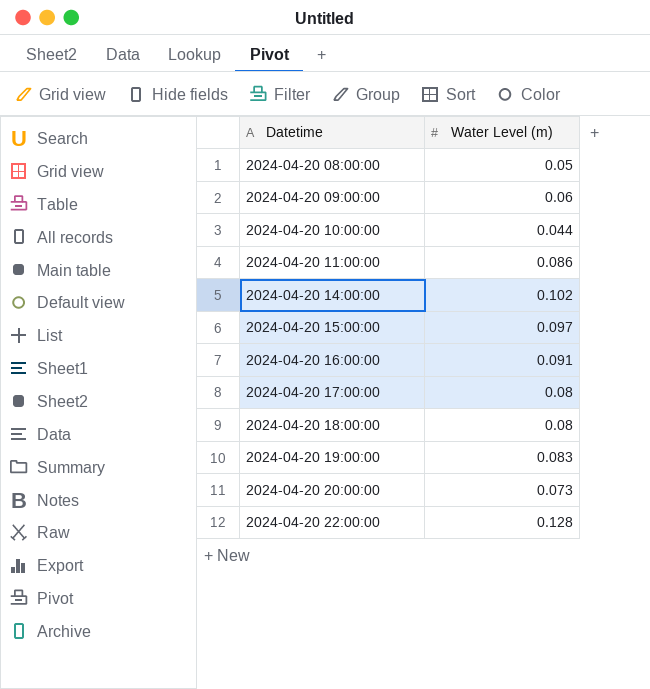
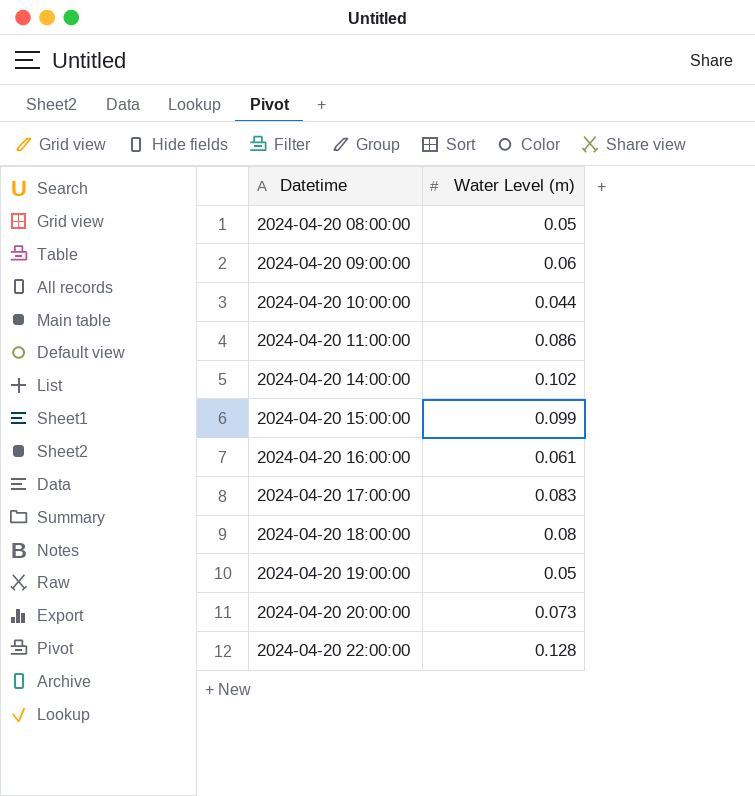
2024-04-20 15:00:00 | Water Level (m): 0.097 -> 0.099
2024-04-20 16:00:00 | Water Level (m): 0.091 -> 0.061
2024-04-20 17:00:00 | Water Level (m): 0.08 -> 0.083
2024-04-20 19:00:00 | Water Level (m): 0.083 -> 0.05

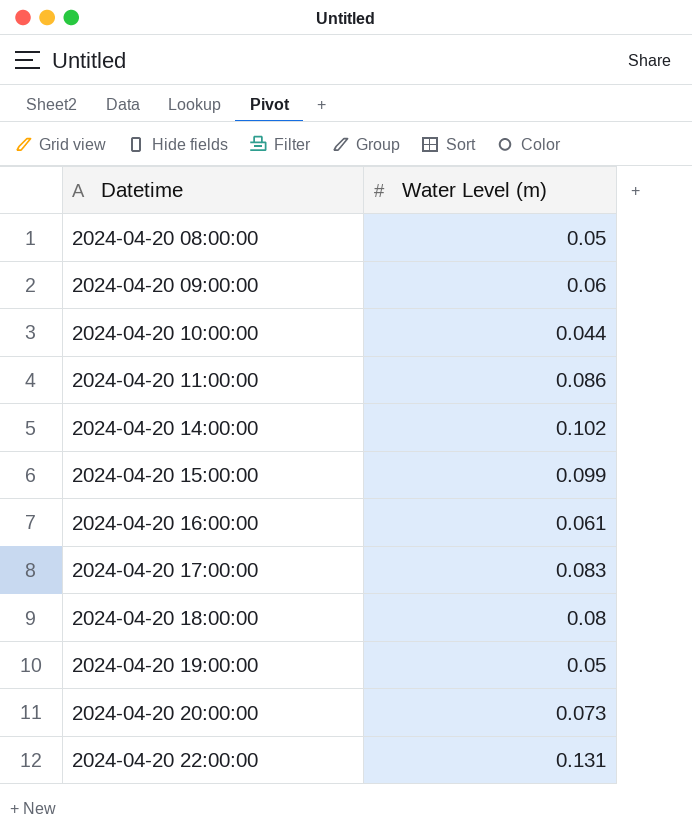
2024-04-20 22:00:00 | Water Level (m): 0.128 -> 0.131

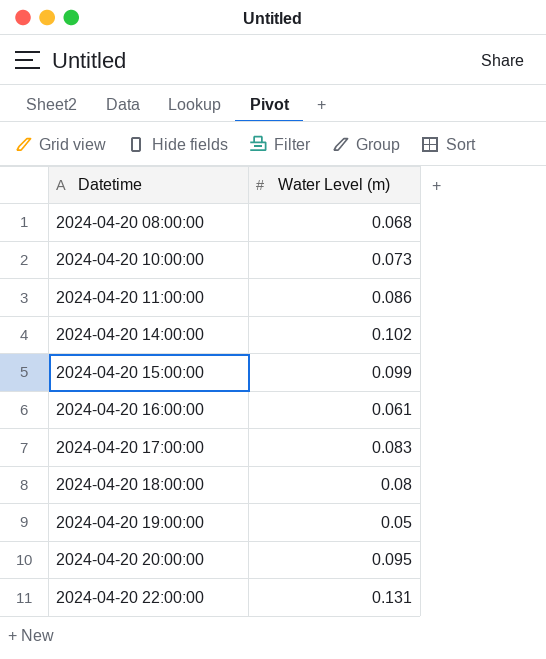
row 2024-04-20 09:00:00: 0.06 -> none
2024-04-20 08:00:00 | Water Level (m): 0.05 -> 0.068
2024-04-20 10:00:00 | Water Level (m): 0.044 -> 0.073
2024-04-20 20:00:00 | Water Level (m): 0.073 -> 0.095

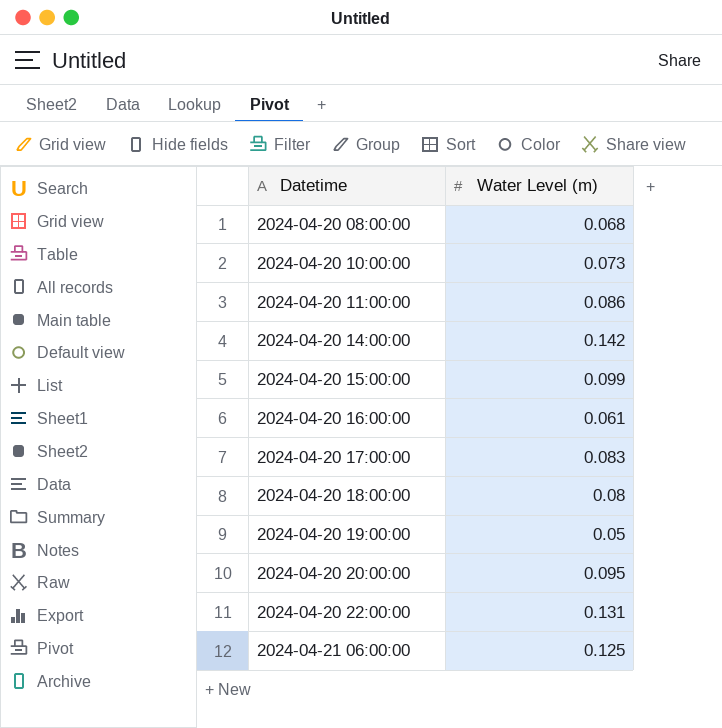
2024-04-20 14:00:00 | Water Level (m): 0.102 -> 0.142
row 2024-04-21 06:00:00: none -> 0.125

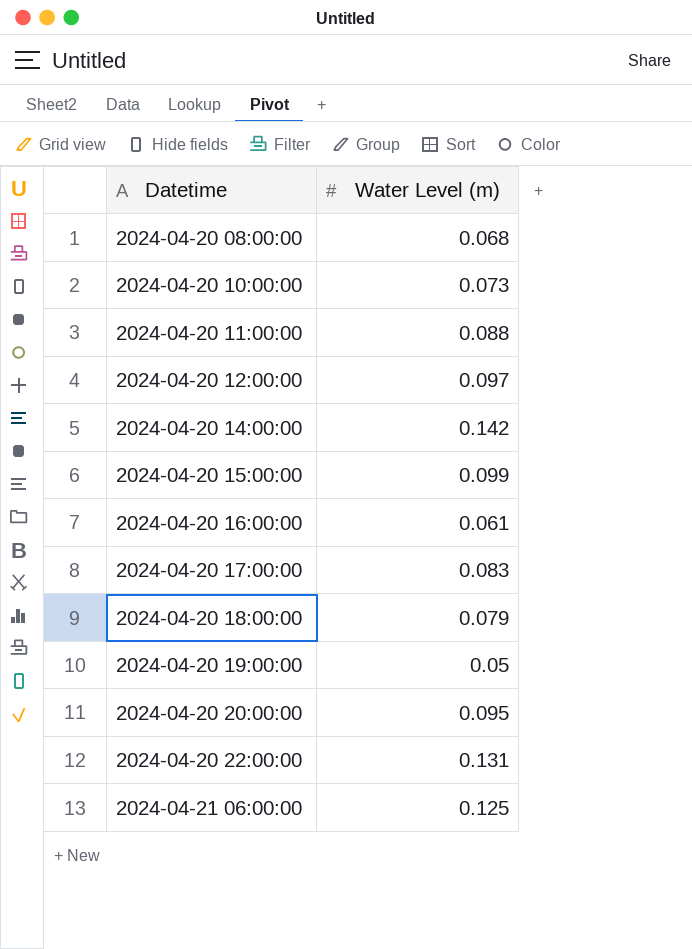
2024-04-20 11:00:00 | Water Level (m): 0.086 -> 0.088
row 2024-04-20 12:00:00: none -> 0.097
2024-04-20 18:00:00 | Water Level (m): 0.08 -> 0.079

